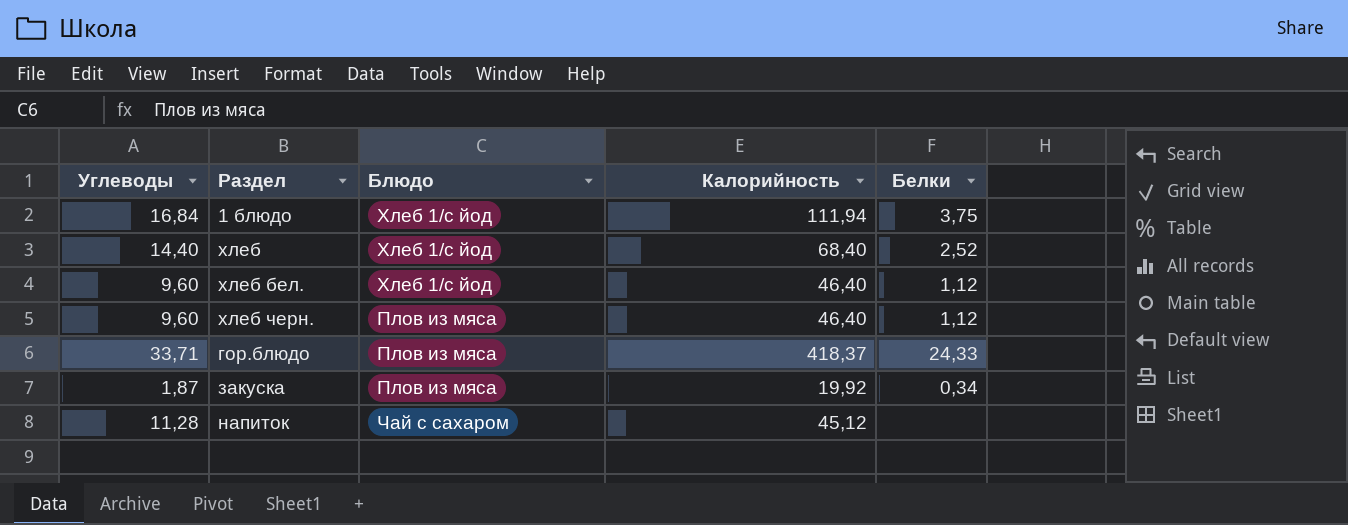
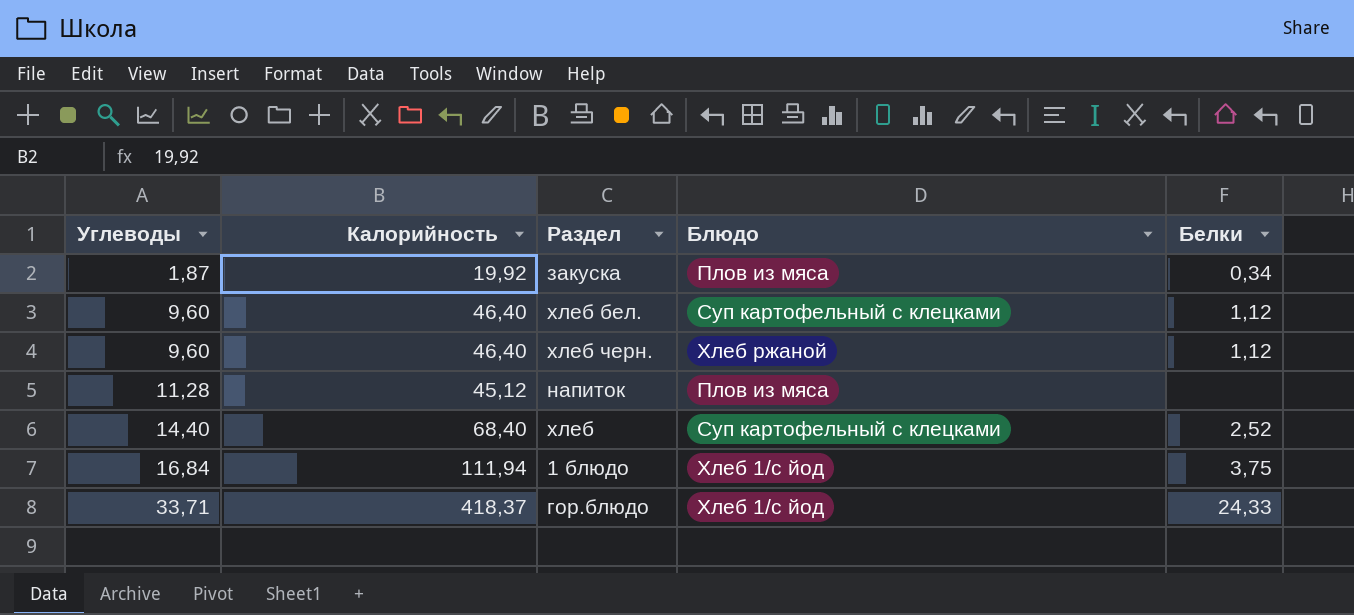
row order: none -> Углеводы ascending
column Калорийность | position: 4 -> 2
хлеб бел. | Блюдо: Хлеб 1/с йод -> Суп картофельный с клецками
хлеб черн. | Блюдо: Плов из мяса -> Хлеб ржаной
напиток | Блюдо: Чай с сахаром -> Плов из мяса
хлеб | Блюдо: Хлеб 1/с йод -> Суп картофельный с клецками
гор.блюдо | Блюдо: Плов из мяса -> Хлеб 1/с йод

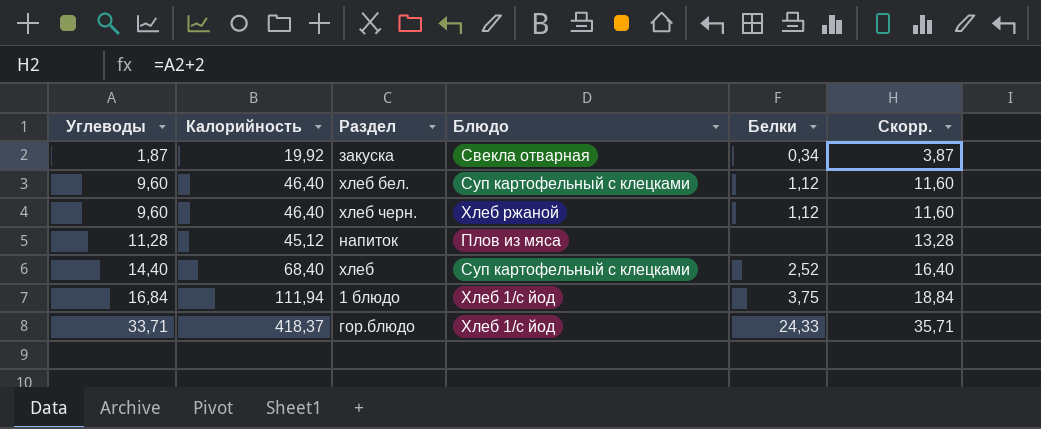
column Скорр. | formula: none -> [Углеводы] + 2
закуска | Блюдо: Плов из мяса -> Свекла отварная

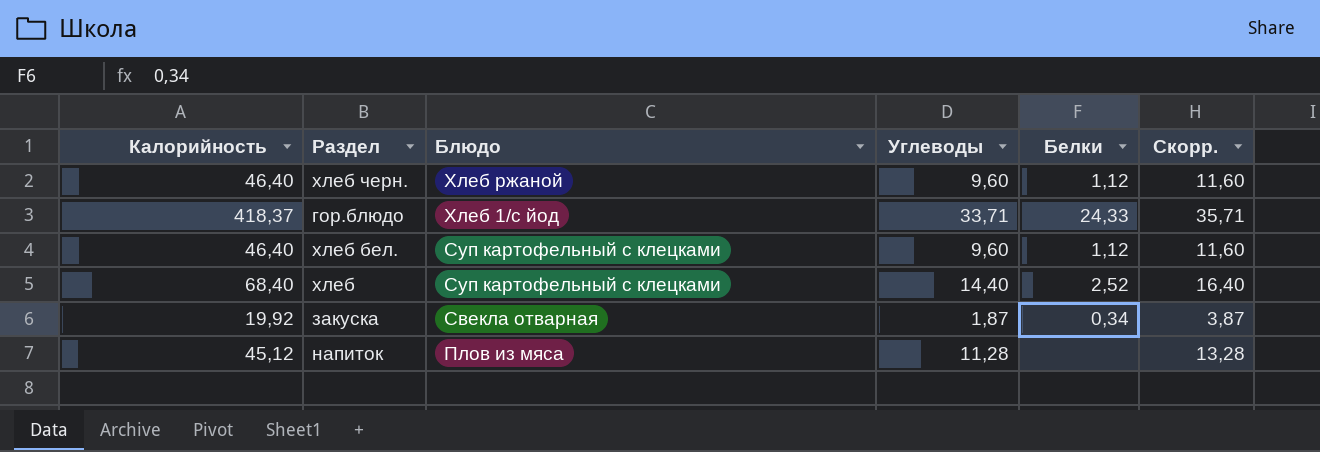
row order: Углеводы ascending -> Блюдо descending
column Углеводы | position: 1 -> 4
row 1 блюдо: 16,84 | 111,94 | Хлеб 1/с йод | 3,75 | 18,84 -> none

